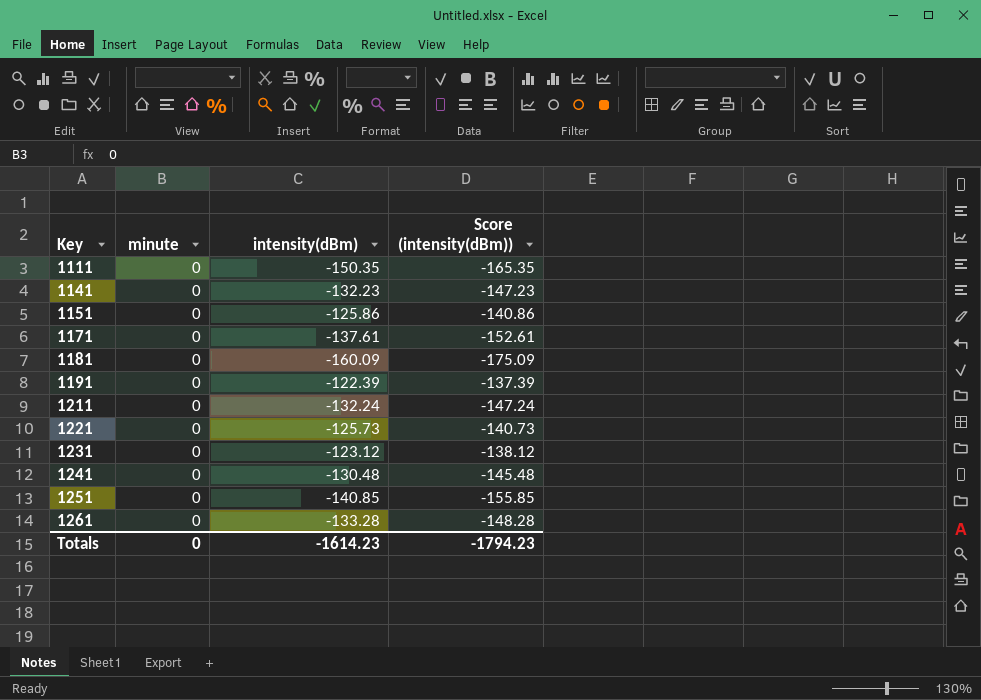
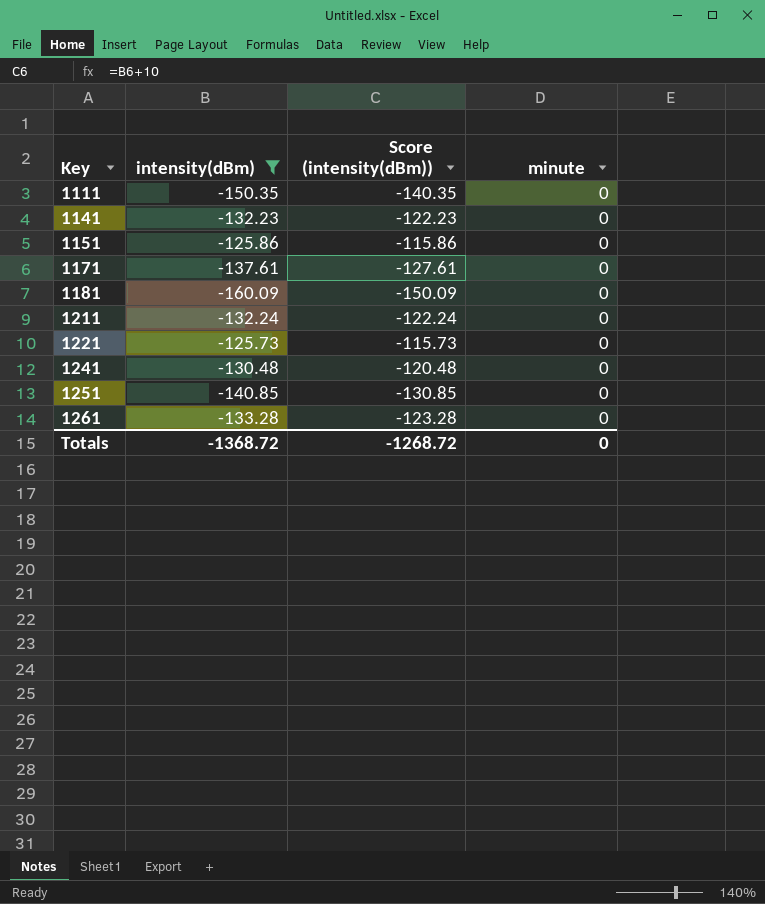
filter: none -> intensity(dBm) <= -125.73
column Score (intensity(dBm)) | formula: [intensity(dBm)] - 15 -> [intensity(dBm)] + 10
column minute | position: 2 -> 4
Totals | intensity(dBm): -1614.23 -> -1368.72
Totals | Score (intensity(dBm)): -1794.23 -> -1268.72

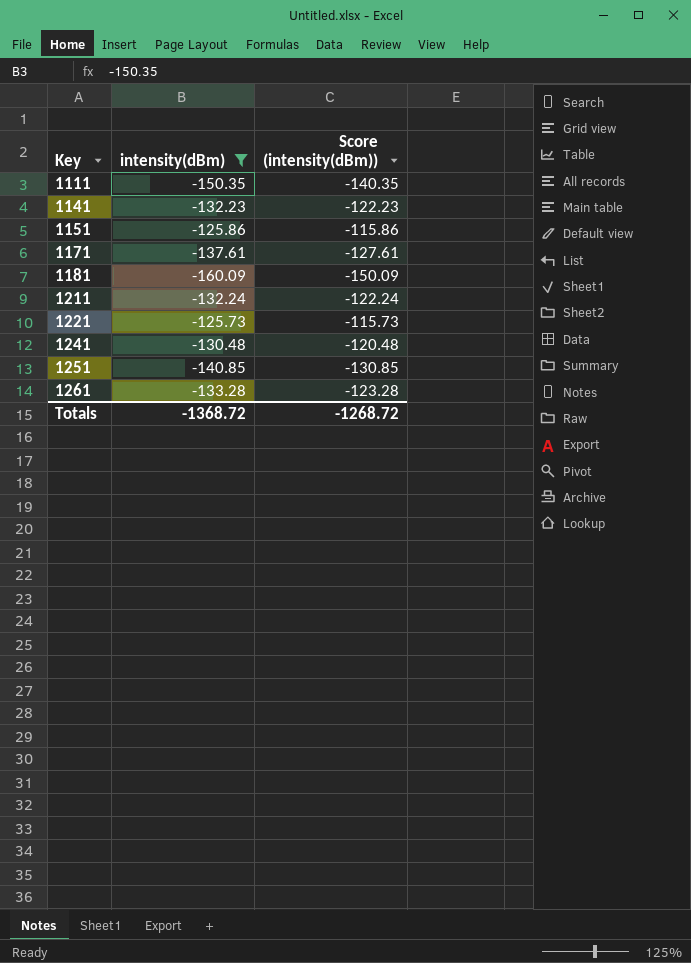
column minute | position: 4 -> none

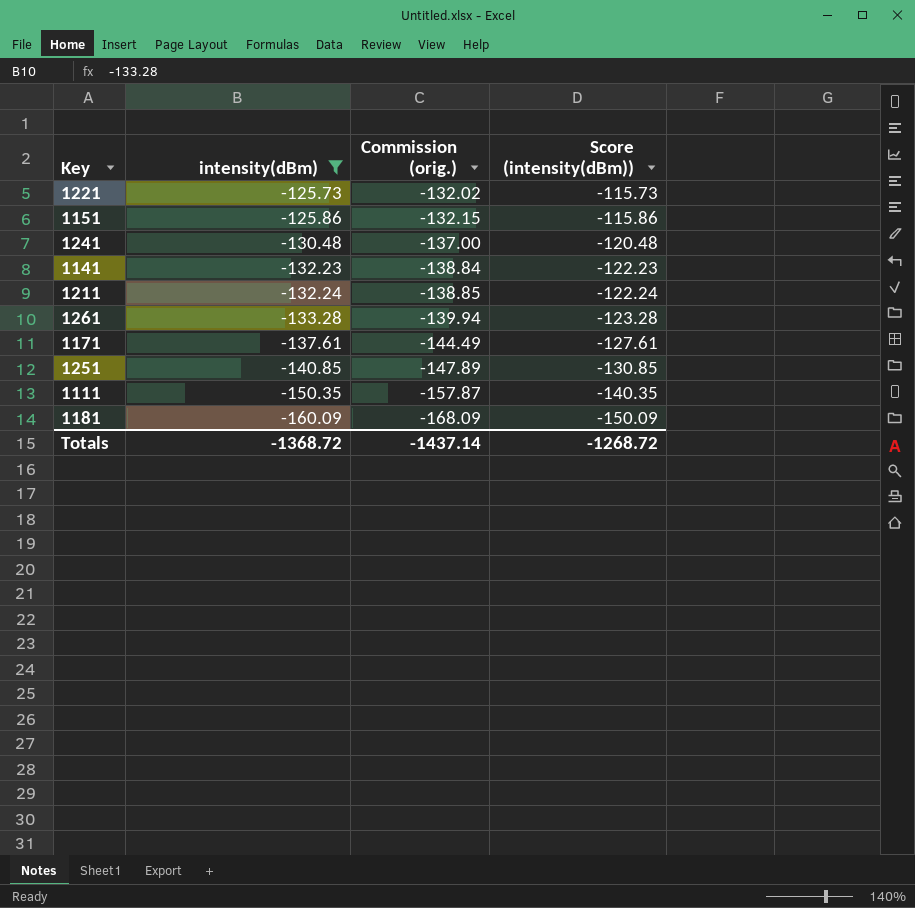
row order: Key ascending -> intensity(dBm) descending
column Commission (orig.) | formula: none -> [intensity(dBm)] * 1.05

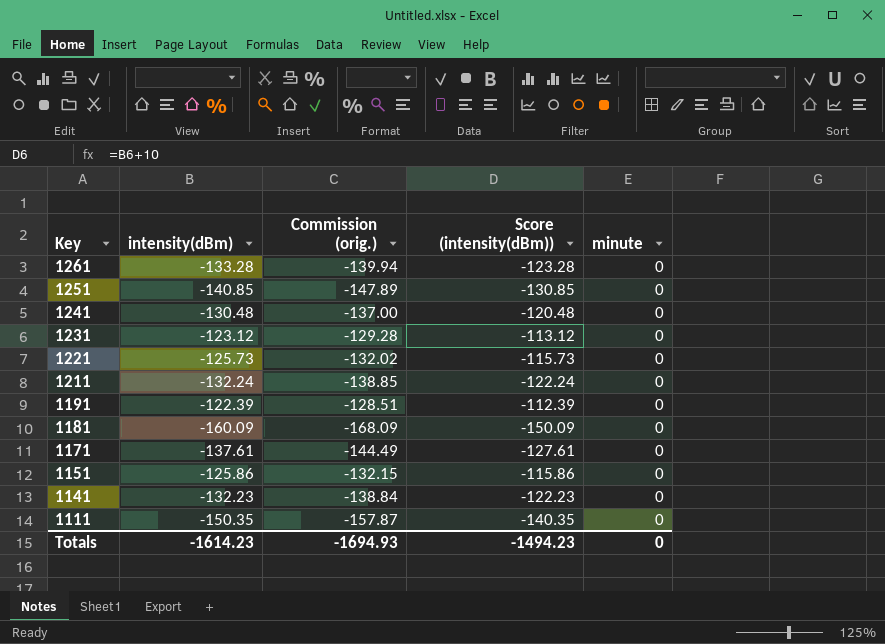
filter: intensity(dBm) <= -125.73 -> none
row order: intensity(dBm) descending -> Key descending
column minute | position: none -> 5
Totals | intensity(dBm): -1368.72 -> -1614.23
Totals | Commission (orig.): -1437.14 -> -1694.93
Totals | Score (intensity(dBm)): -1268.72 -> -1494.23

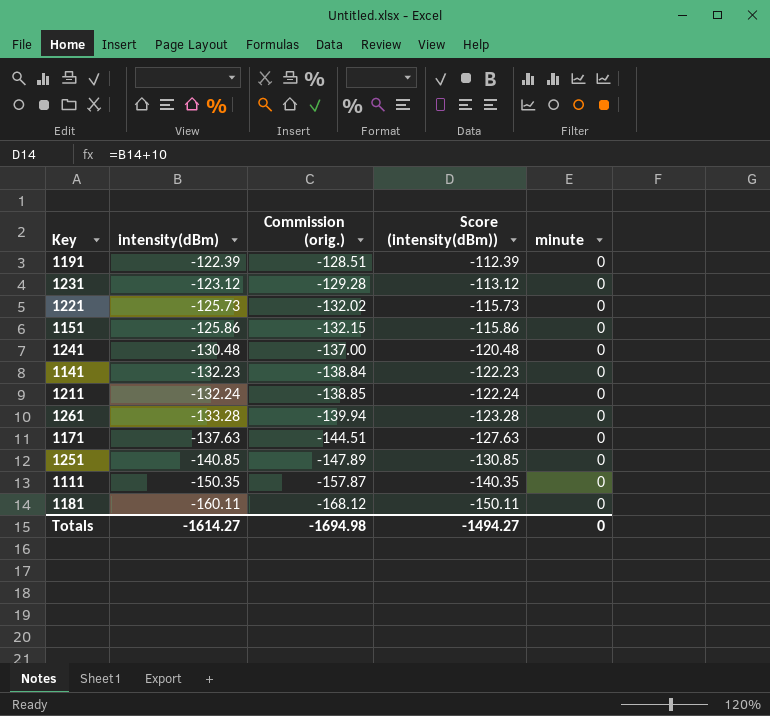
row order: Key descending -> intensity(dBm) descending
1171 | intensity(dBm): -137.61 -> -137.63
1171 | Commission (orig.): -144.49 -> -144.51
1171 | Score (intensity(dBm)): -127.61 -> -127.63
1181 | intensity(dBm): -160.09 -> -160.11
1181 | Commission (orig.): -168.09 -> -168.12
1181 | Score (intensity(dBm)): -150.09 -> -150.11
Totals | intensity(dBm): -1614.23 -> -1614.27
Totals | Commission (orig.): -1694.93 -> -1694.98
Totals | Score (intensity(dBm)): -1494.23 -> -1494.27

